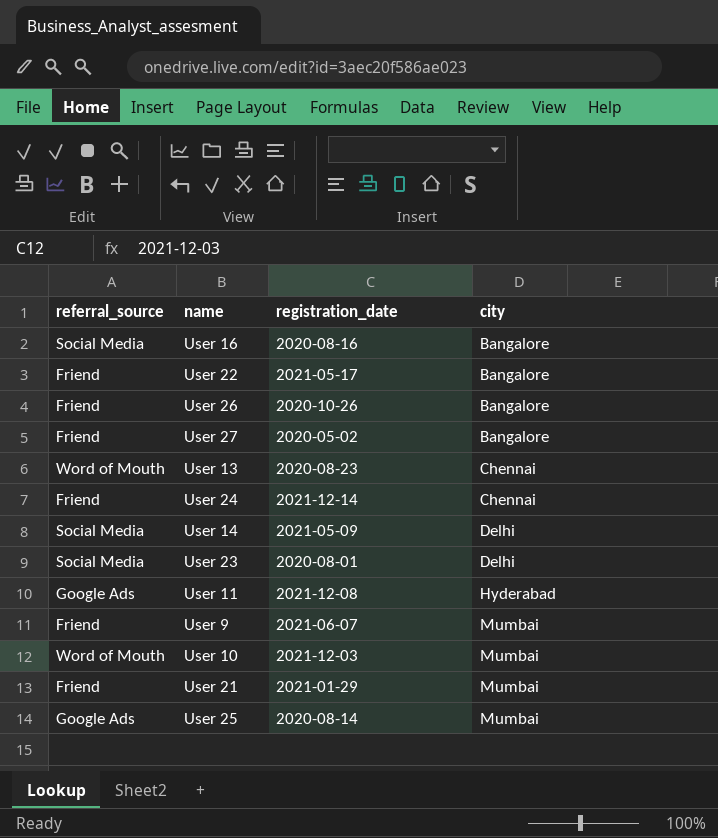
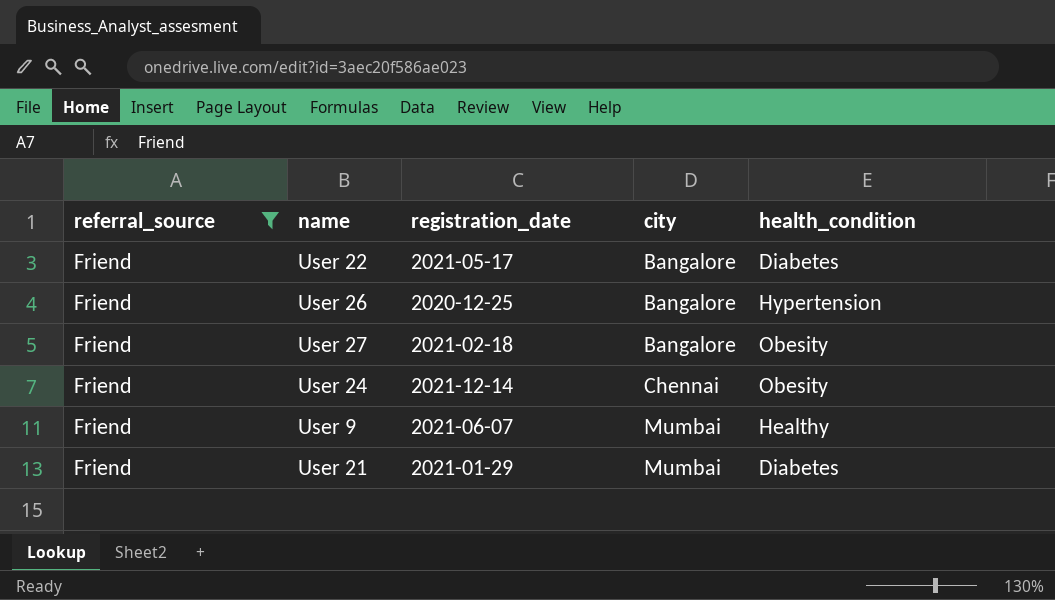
filter: none -> referral_source = Friend
column health_condition | position: none -> 5
User 26 | registration_date: 2020-10-26 -> 2020-12-25
User 27 | registration_date: 2020-05-02 -> 2021-02-18

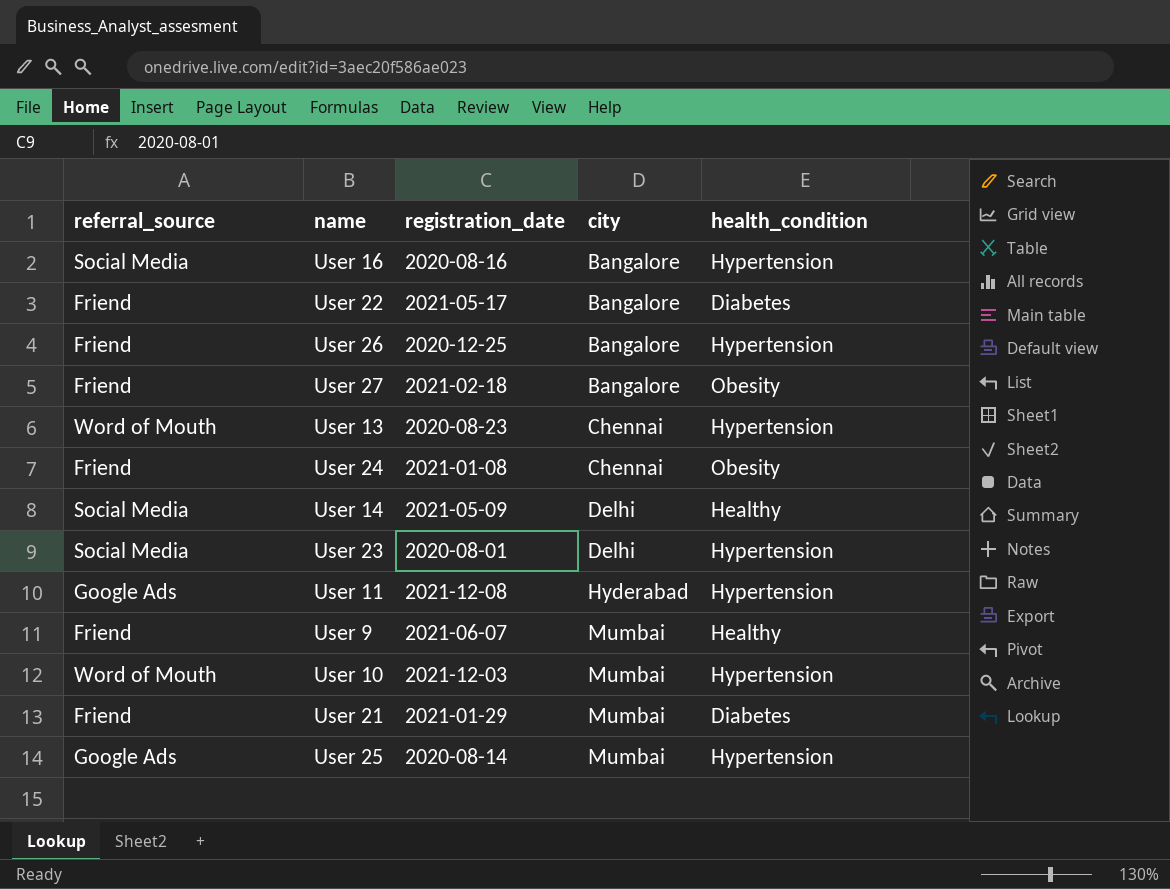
filter: referral_source = Friend -> none
User 24 | registration_date: 2021-12-14 -> 2021-01-08

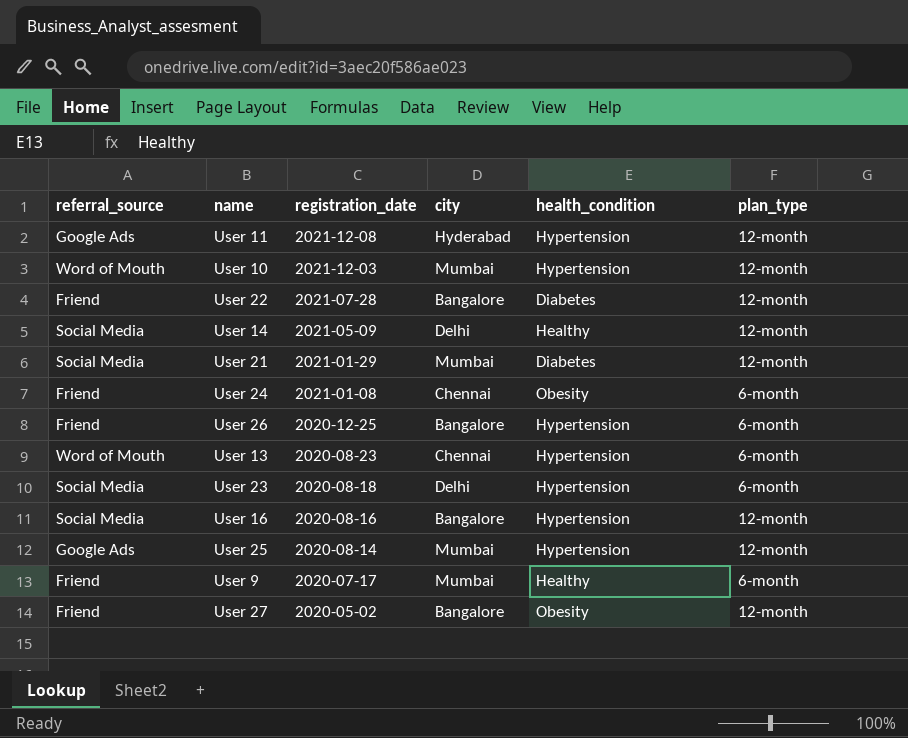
row order: city ascending -> registration_date descending
column plan_type | position: none -> 6
User 22 | registration_date: 2021-05-17 -> 2021-07-28
User 21 | referral_source: Friend -> Social Media
User 23 | registration_date: 2020-08-01 -> 2020-08-18
User 9 | registration_date: 2021-06-07 -> 2020-07-17
User 27 | registration_date: 2021-02-18 -> 2020-05-02

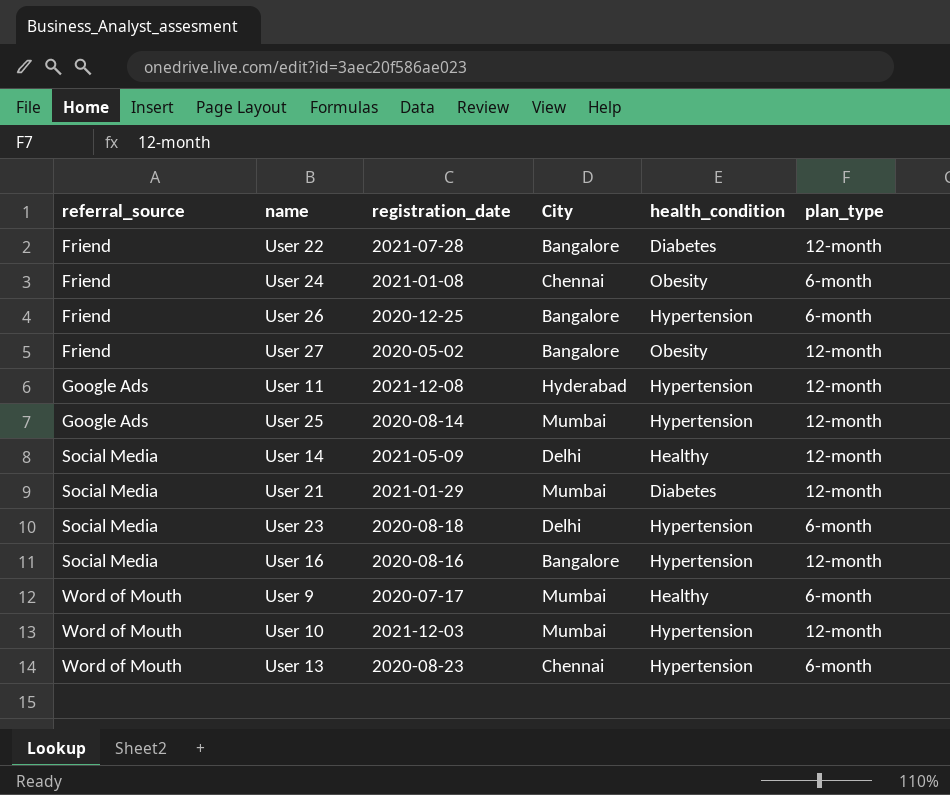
row order: registration_date descending -> referral_source ascending
column name: city -> City
User 9 | referral_source: Friend -> Word of Mouth

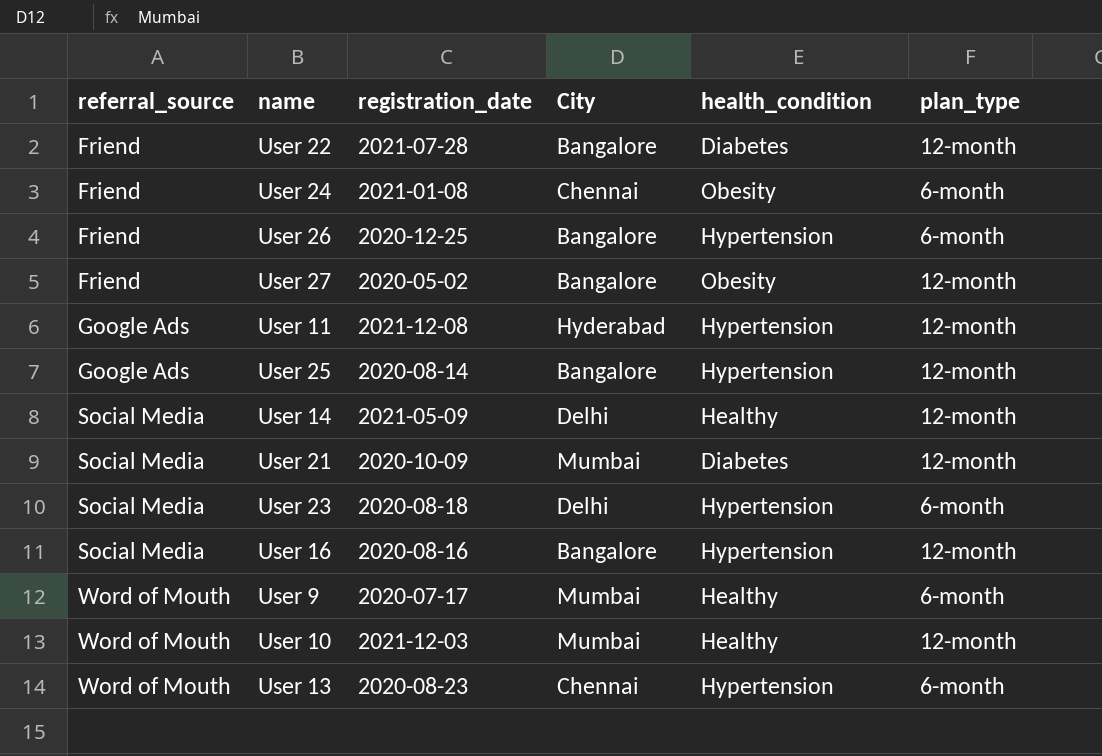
User 25 | City: Mumbai -> Bangalore
User 21 | registration_date: 2021-01-29 -> 2020-10-09
User 10 | health_condition: Hypertension -> Healthy

